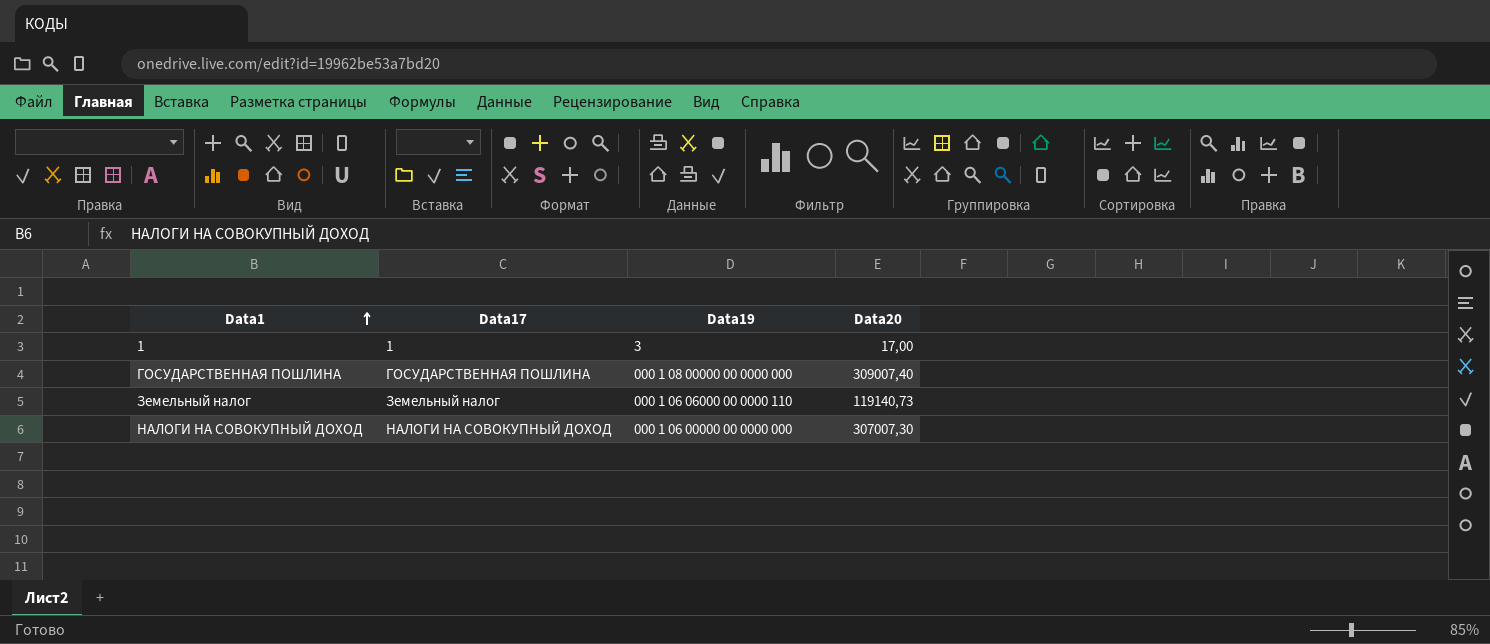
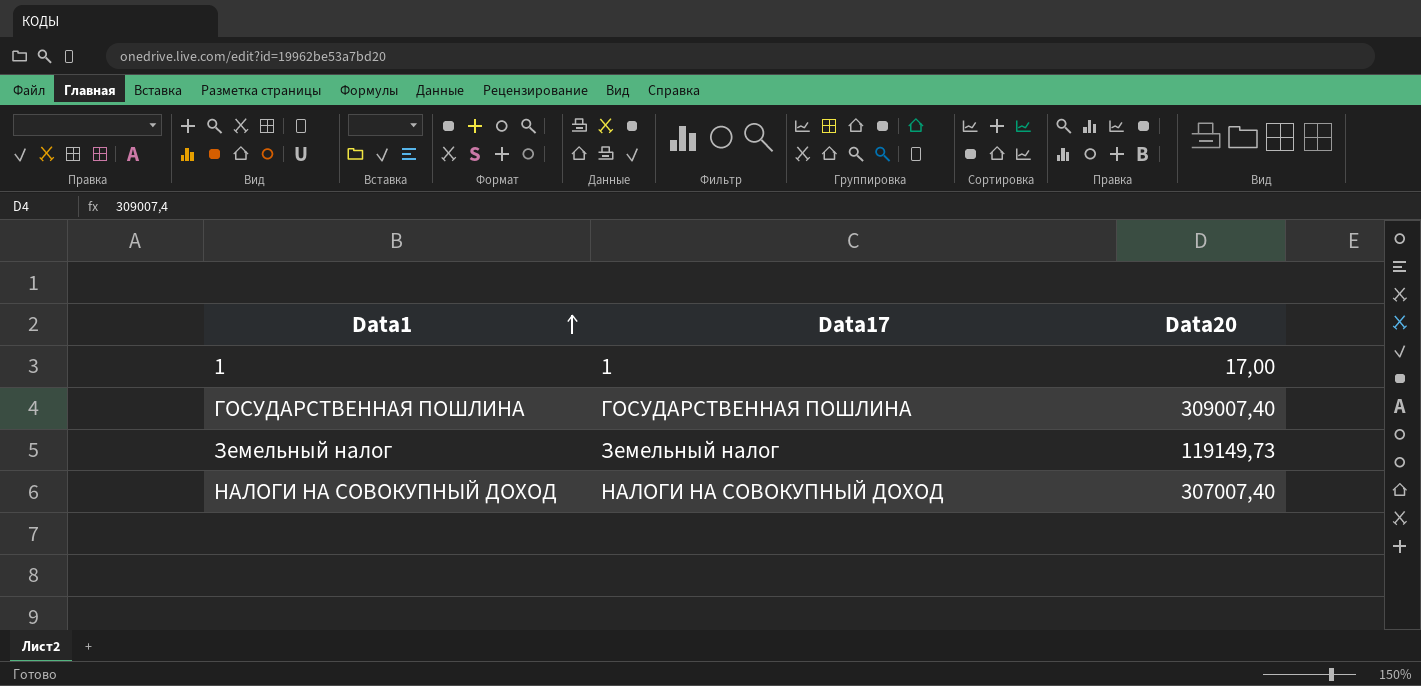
column Data19 | position: 3 -> none
Земельный налог | Data20: 119140,73 -> 119149,73
НАЛОГИ НА СОВОКУПНЫЙ ДОХОД | Data20: 307007,30 -> 307007,40

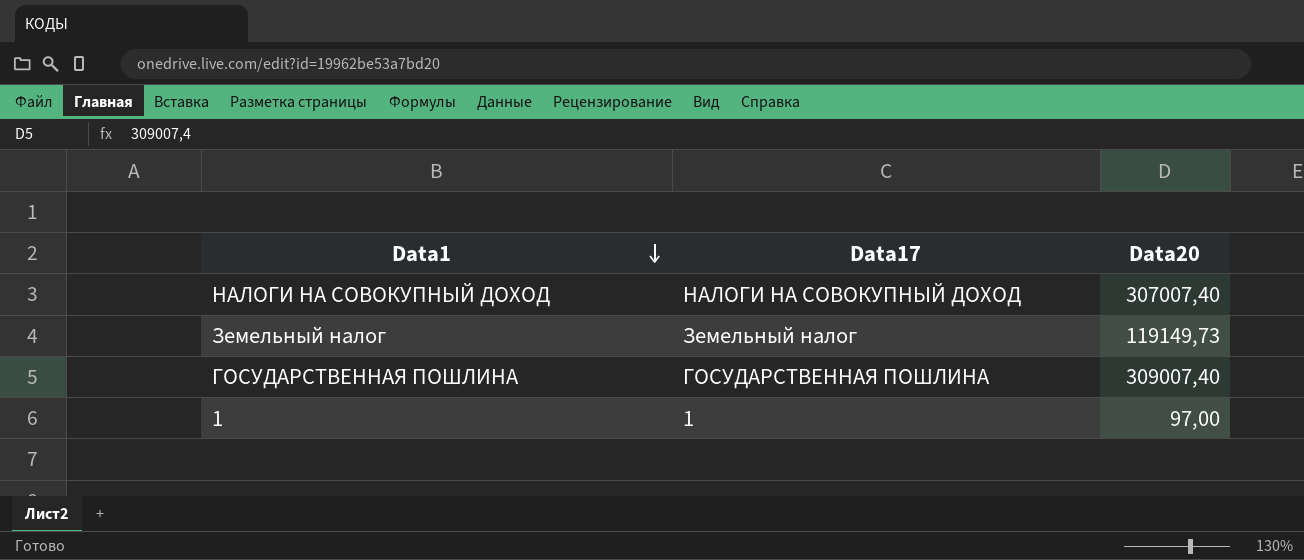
row order: Data1 ascending -> Data1 descending
1 | Data20: 17,00 -> 97,00

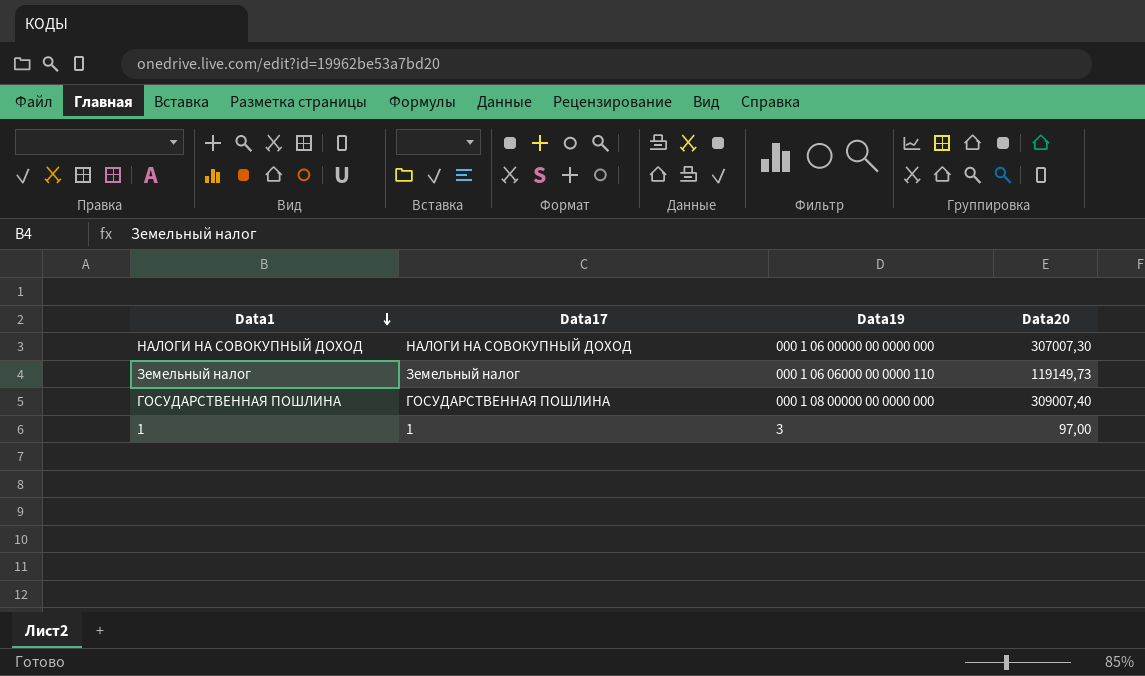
column Data19 | position: none -> 3
НАЛОГИ НА СОВОКУПНЫЙ ДОХОД | Data20: 307007,40 -> 307007,30

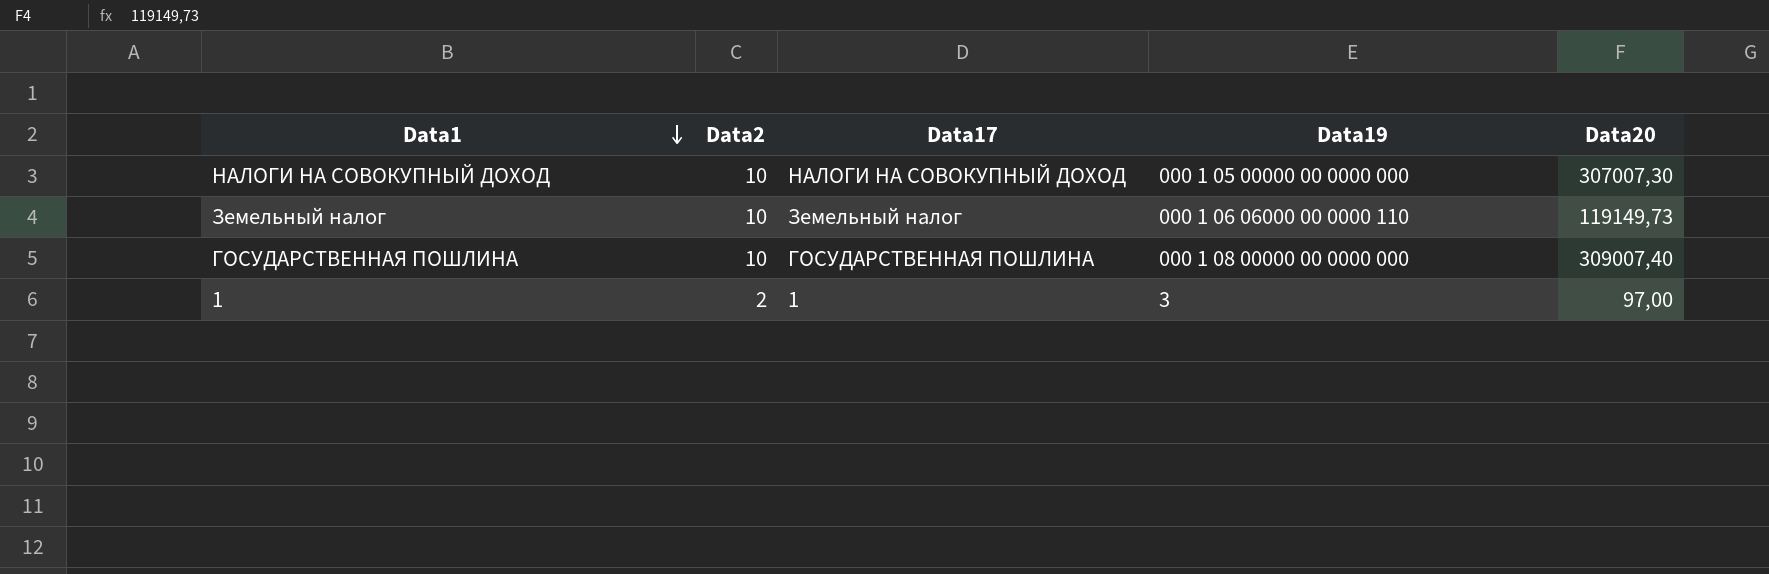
column Data2 | position: none -> 2
НАЛОГИ НА СОВОКУПНЫЙ ДОХОД | Data19: 000 1 06 00000 00 0000 000 -> 000 1 05 00000 00 0000 000

